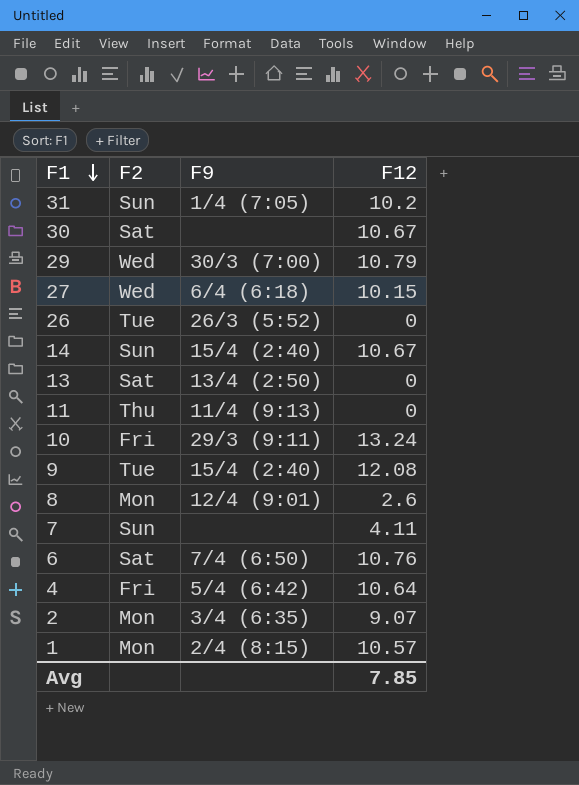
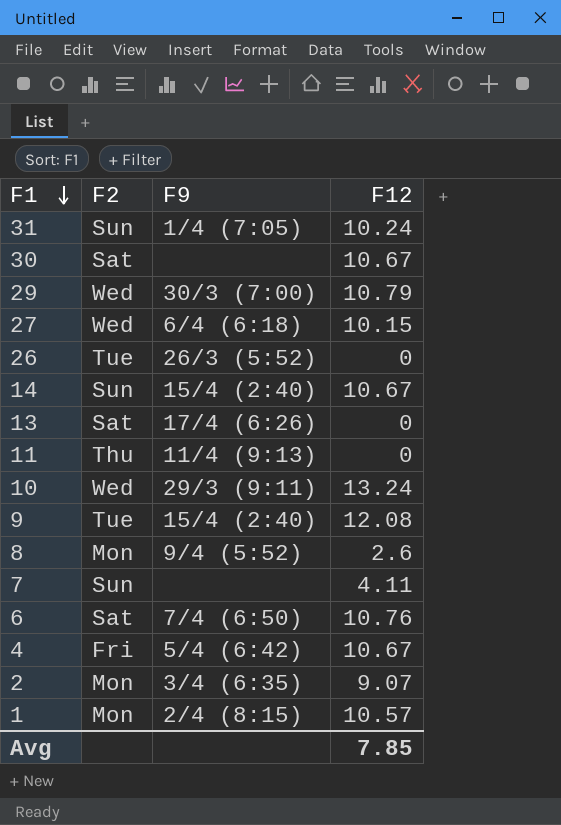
31 | F12: 10.2 -> 10.24
13 | F9: 13/4 (2:50) -> 17/4 (6:26)
10 | F2: Fri -> Wed
8 | F9: 12/4 (9:01) -> 9/4 (5:52)
4 | F12: 10.64 -> 10.67

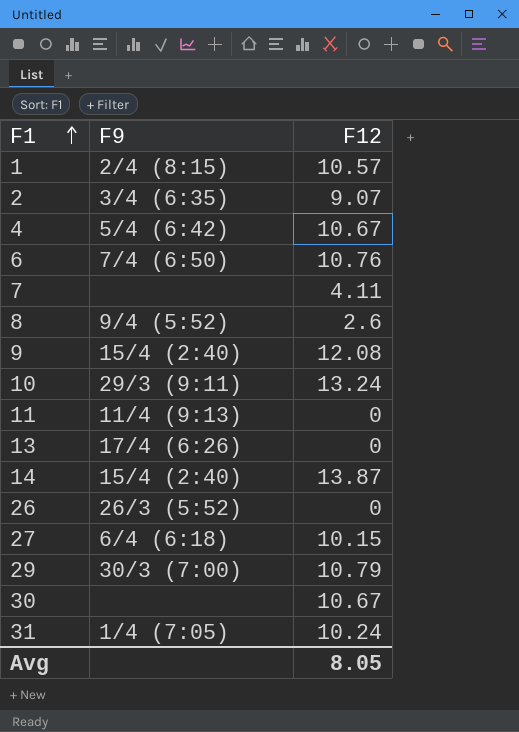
row order: F1 descending -> F1 ascending
column F2 | position: 2 -> none
14 | F12: 10.67 -> 13.87
Avg | F12: 7.85 -> 8.05

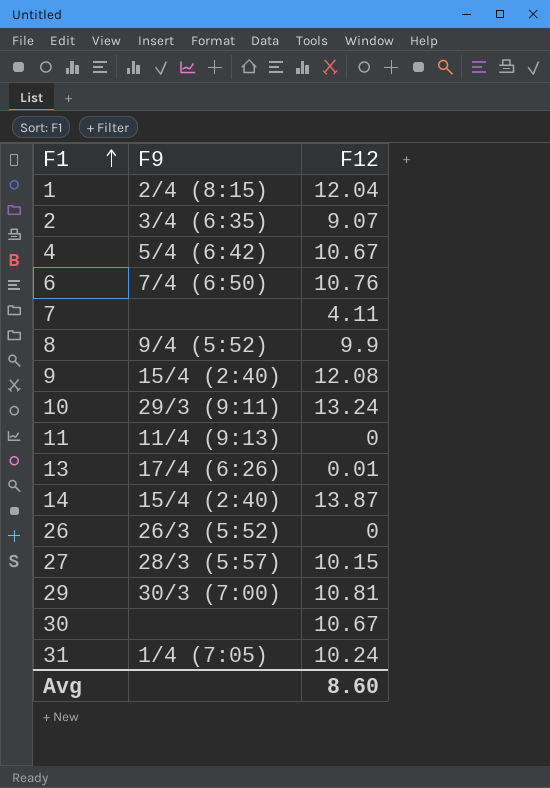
1 | F12: 10.57 -> 12.04
8 | F12: 2.6 -> 9.9
13 | F12: 0 -> 0.01
27 | F9: 6/4 (6:18) -> 28/3 (5:57)
29 | F12: 10.79 -> 10.81
Avg | F12: 8.05 -> 8.60

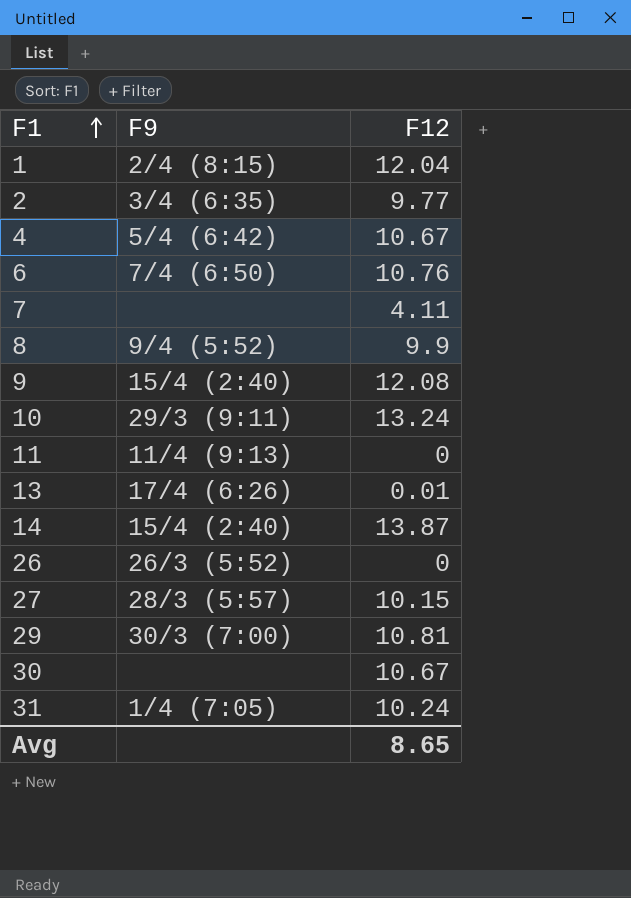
2 | F12: 9.07 -> 9.77
Avg | F12: 8.60 -> 8.65

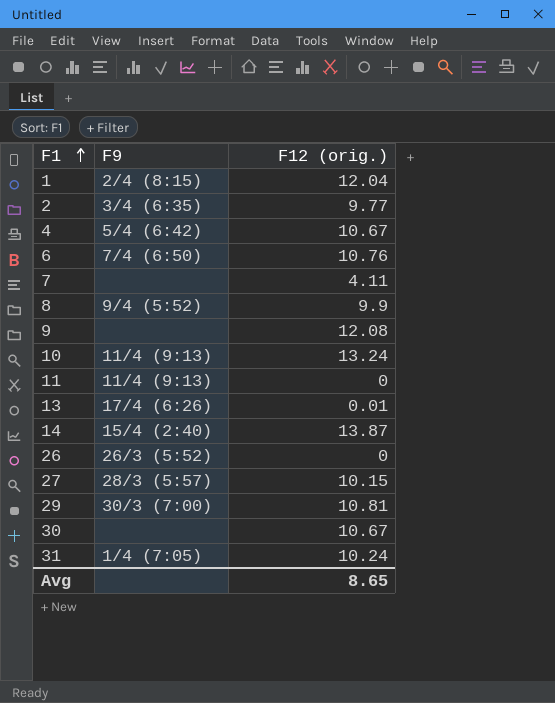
column name: F12 -> F12 (orig.)
9 | F9: 15/4 (2:40) -> none
10 | F9: 29/3 (9:11) -> 11/4 (9:13)

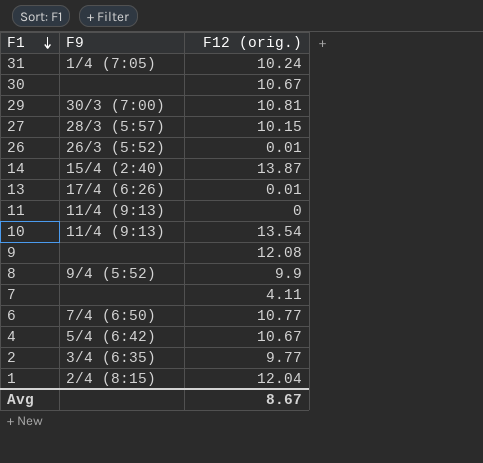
row order: F1 ascending -> F1 descending
26 | F12 (orig.): 0 -> 0.01
10 | F12 (orig.): 13.24 -> 13.54
6 | F12 (orig.): 10.76 -> 10.77
Avg | F12 (orig.): 8.65 -> 8.67

